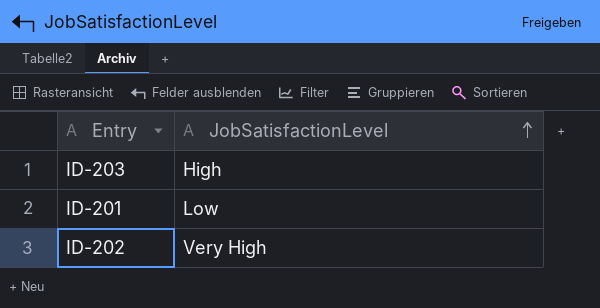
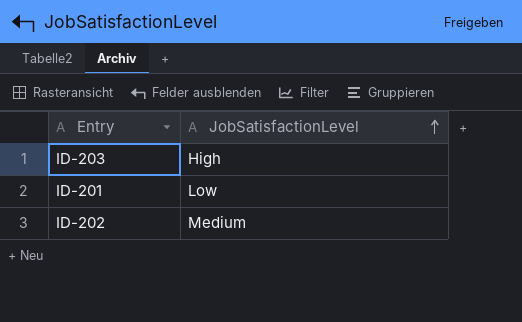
ID-202 | JobSatisfactionLevel: Very High -> Medium

